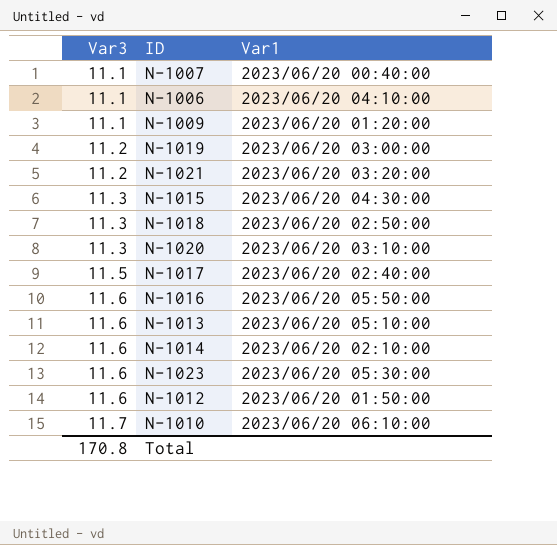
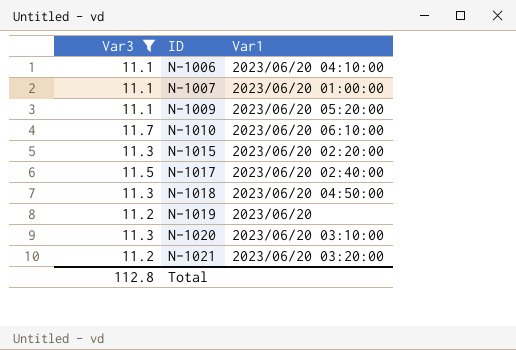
filter: none -> Var3 != 11.6
row order: Var3 ascending -> ID ascending
N-1007 | Var1: 2023/06/20 00:40:00 -> 2023/06/20 01:00:00
N-1009 | Var1: 2023/06/20 01:20:00 -> 2023/06/20 05:20:00
N-1015 | Var1: 2023/06/20 04:30:00 -> 2023/06/20 02:20:00
N-1018 | Var1: 2023/06/20 02:50:00 -> 2023/06/20 04:50:00
N-1019 | Var1: 2023/06/20 03:00:00 -> 2023/06/20
Total | Var3: 170.8 -> 112.8

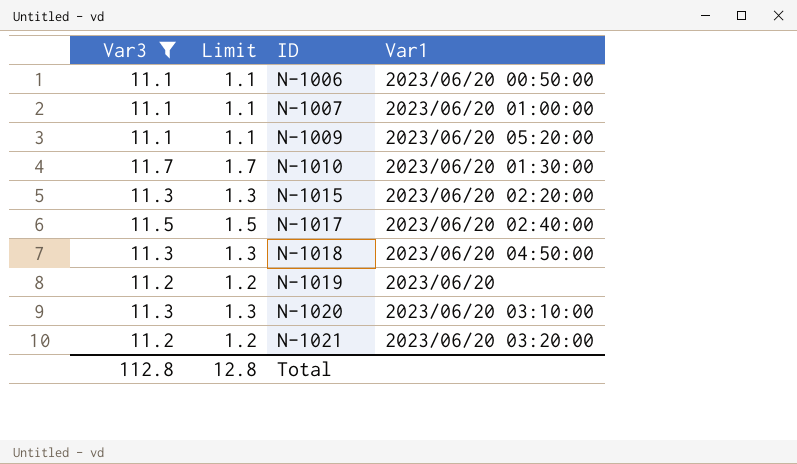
column Limit | formula: none -> [Var3] - 10
N-1006 | Var1: 2023/06/20 04:10:00 -> 2023/06/20 00:50:00
N-1010 | Var1: 2023/06/20 06:10:00 -> 2023/06/20 01:30:00

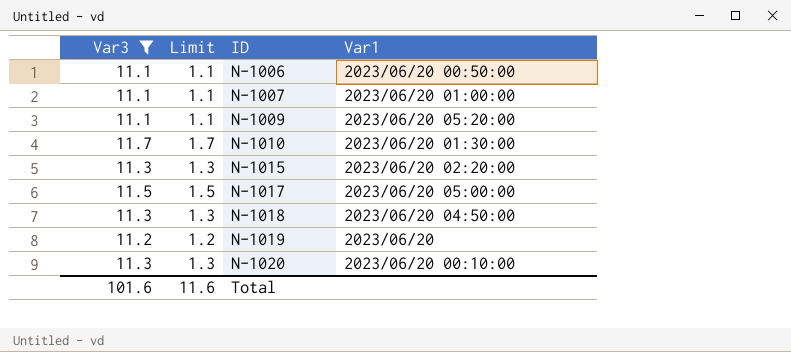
row N-1021: 11.2 | 1.2 | 2023/06/20 03:20:00 -> none
N-1017 | Var1: 2023/06/20 02:40:00 -> 2023/06/20 05:00:00
N-1020 | Var1: 2023/06/20 03:10:00 -> 2023/06/20 00:10:00
Total | Var3: 112.8 -> 101.6
Total | Limit: 12.8 -> 11.6

